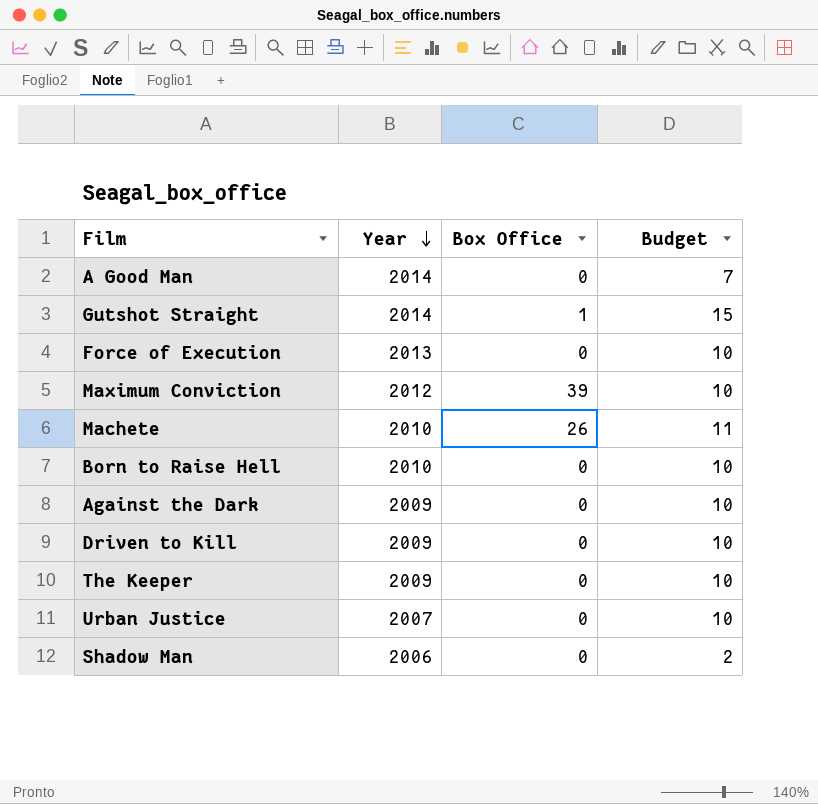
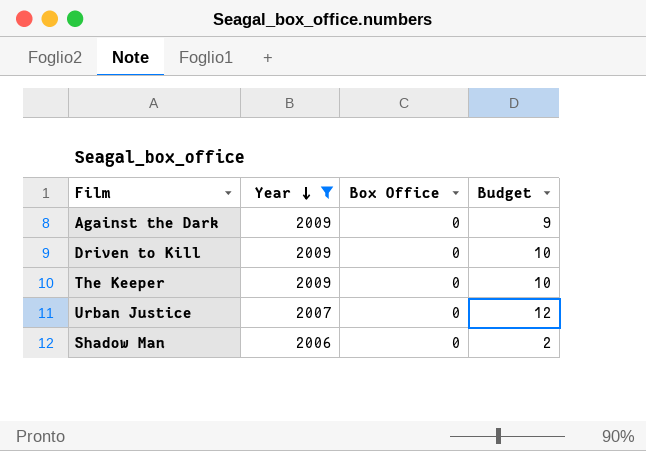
filter: none -> Year <= 2009
Against the Dark | Budget: 10 -> 9
Urban Justice | Budget: 10 -> 12

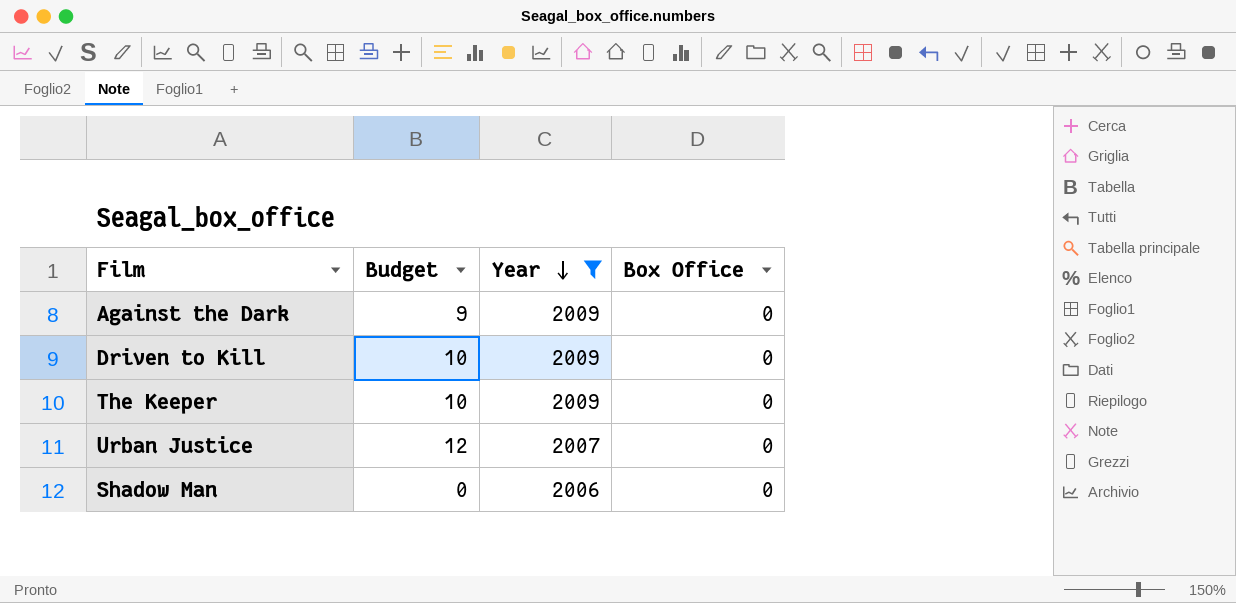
column Budget | position: 4 -> 2
Shadow Man | Budget: 2 -> 0

